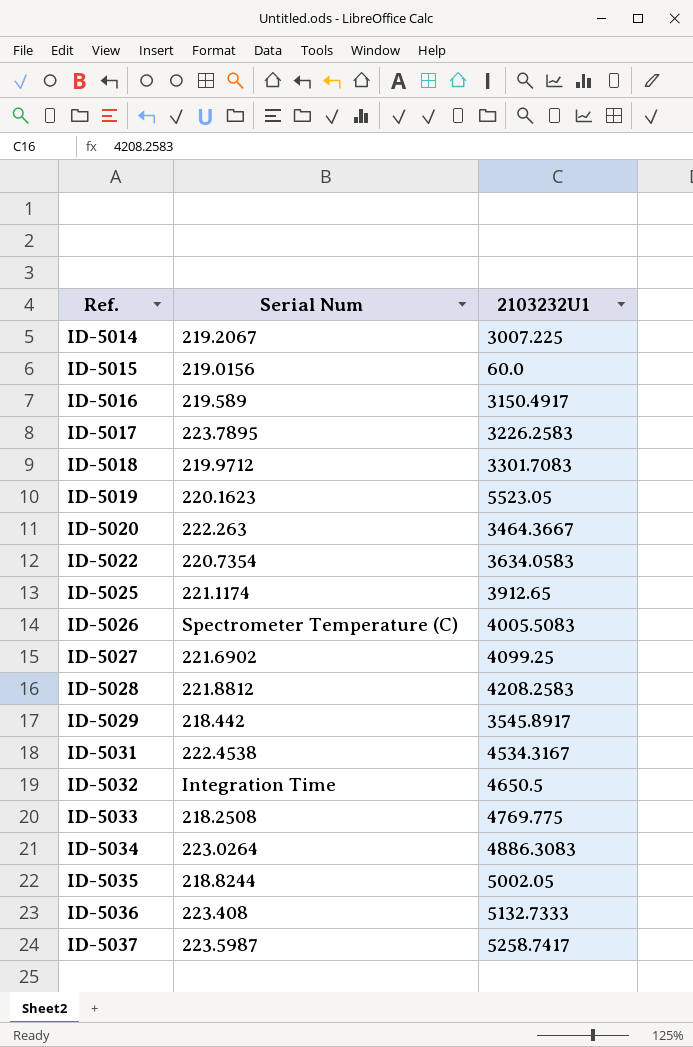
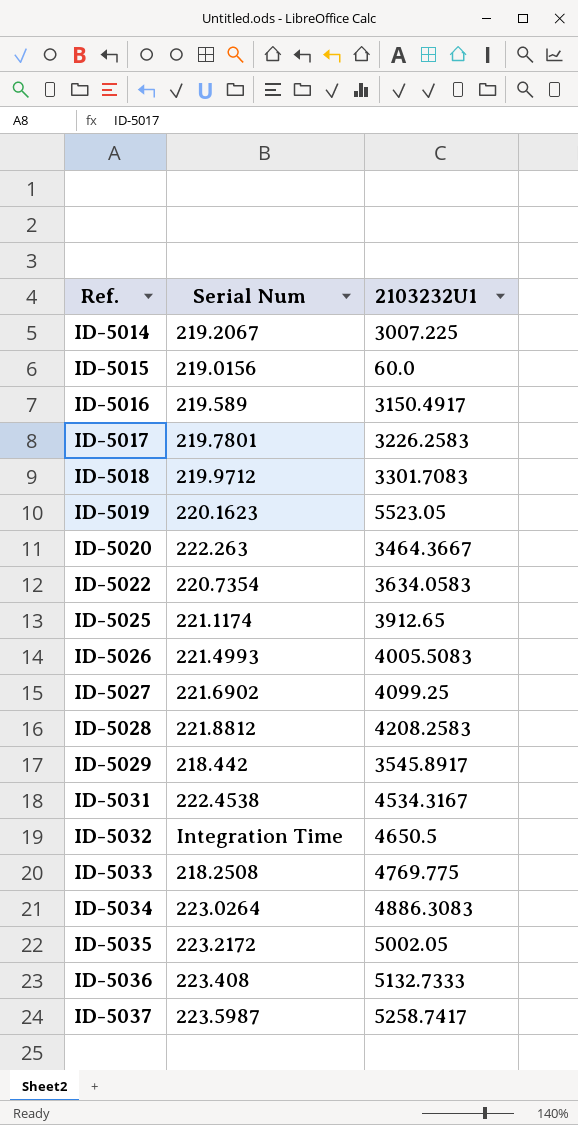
ID-5017 | Serial Num: 223.7895 -> 219.7801
ID-5026 | Serial Num: Spectrometer Temperature (C) -> 221.4993
ID-5035 | Serial Num: 218.8244 -> 223.2172

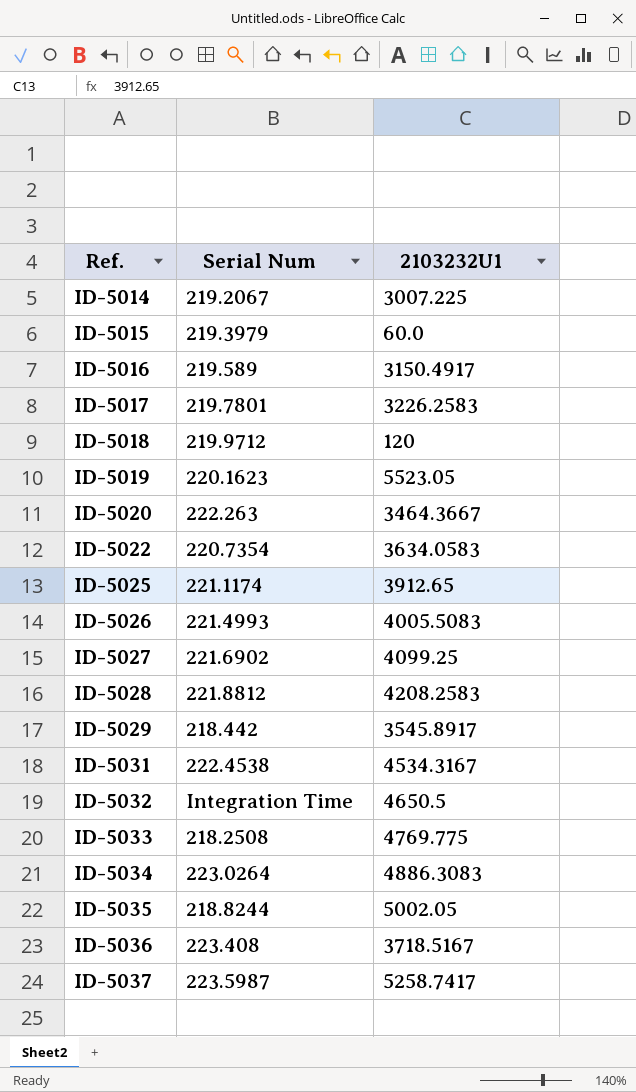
ID-5015 | Serial Num: 219.0156 -> 219.3979
ID-5018 | 2103232U1: 3301.7083 -> 120
ID-5035 | Serial Num: 223.2172 -> 218.8244
ID-5036 | 2103232U1: 5132.7333 -> 3718.5167

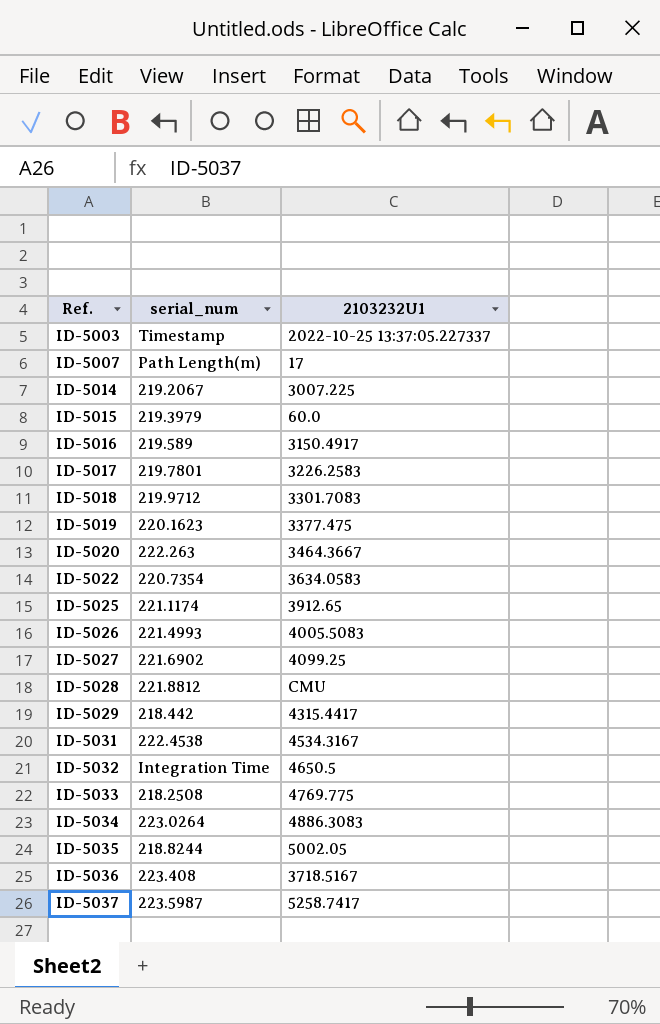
column name: Serial Num -> serial_num
row ID-5003: none -> Timestamp | 2022-10-25 13:37:05.227337
row ID-5007: none -> Path Length(m) | 17
ID-5018 | 2103232U1: 120 -> 3301.7083
ID-5019 | 2103232U1: 5523.05 -> 3377.475
ID-5028 | 2103232U1: 4208.2583 -> CMU
ID-5029 | 2103232U1: 3545.8917 -> 4315.4417

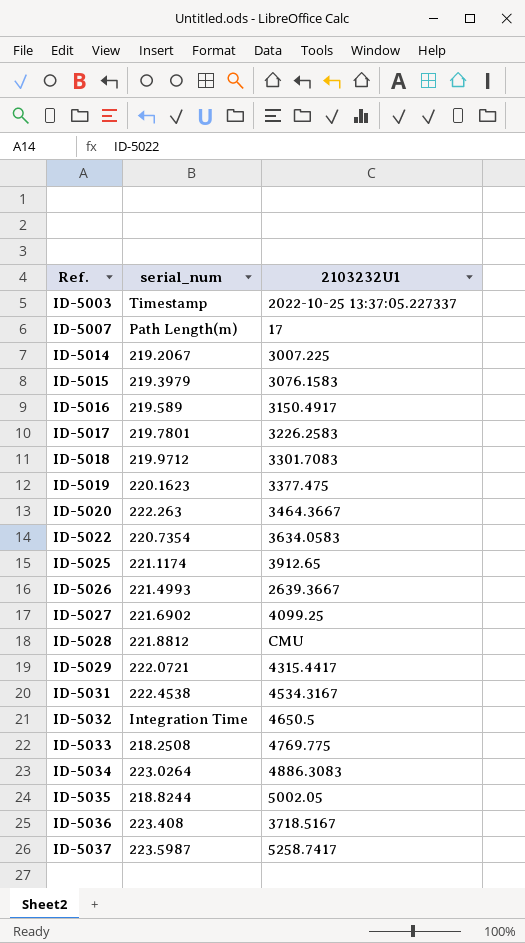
ID-5015 | 2103232U1: 60.0 -> 3076.1583
ID-5026 | 2103232U1: 4005.5083 -> 2639.3667
ID-5029 | serial_num: 218.442 -> 222.0721

